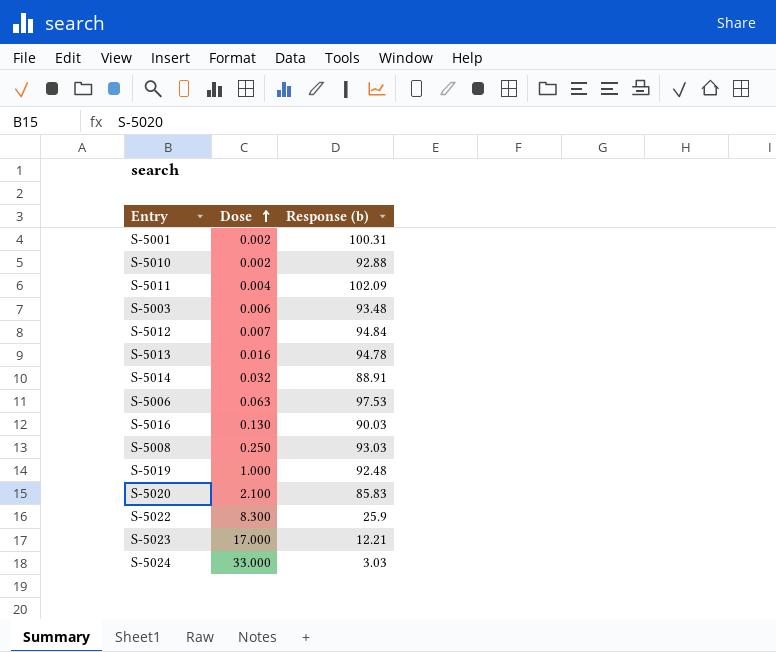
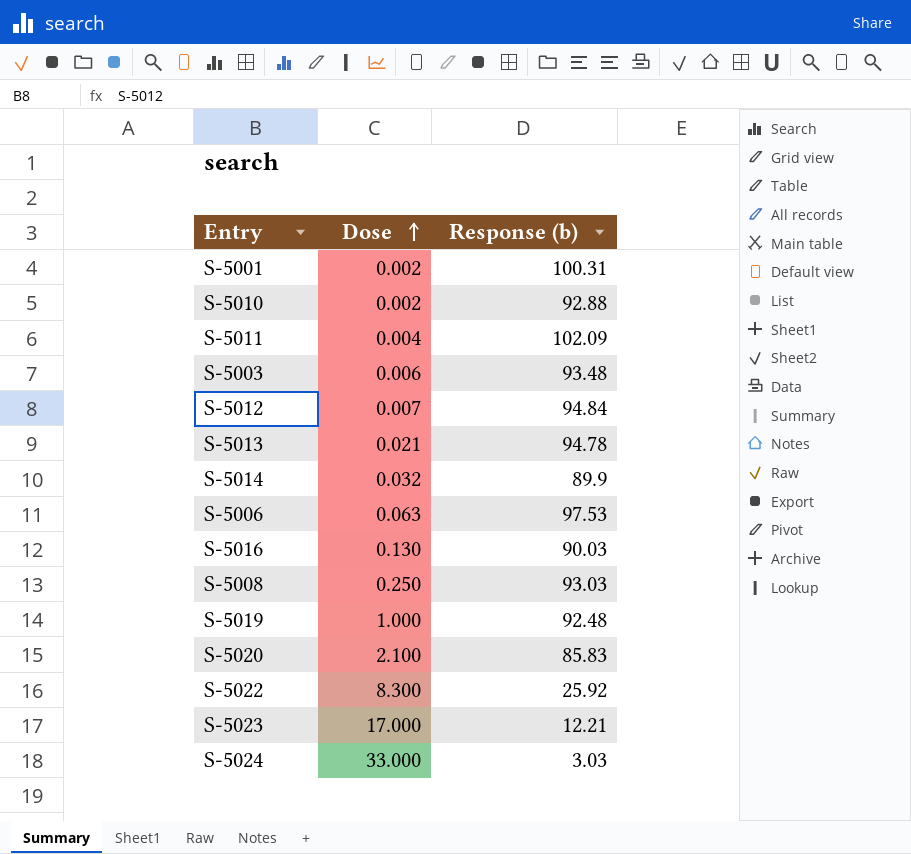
S-5013 | Dose: 0.016 -> 0.021
S-5014 | Response (b): 88.91 -> 89.9
S-5022 | Response (b): 25.9 -> 25.92

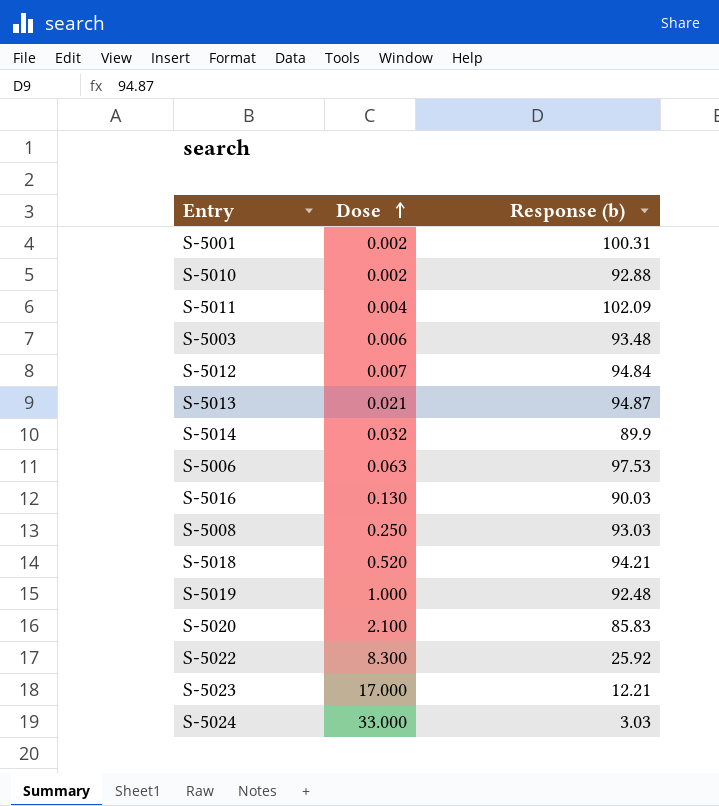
S-5013 | Response (b): 94.78 -> 94.87
row S-5018: none -> 0.520 | 94.21

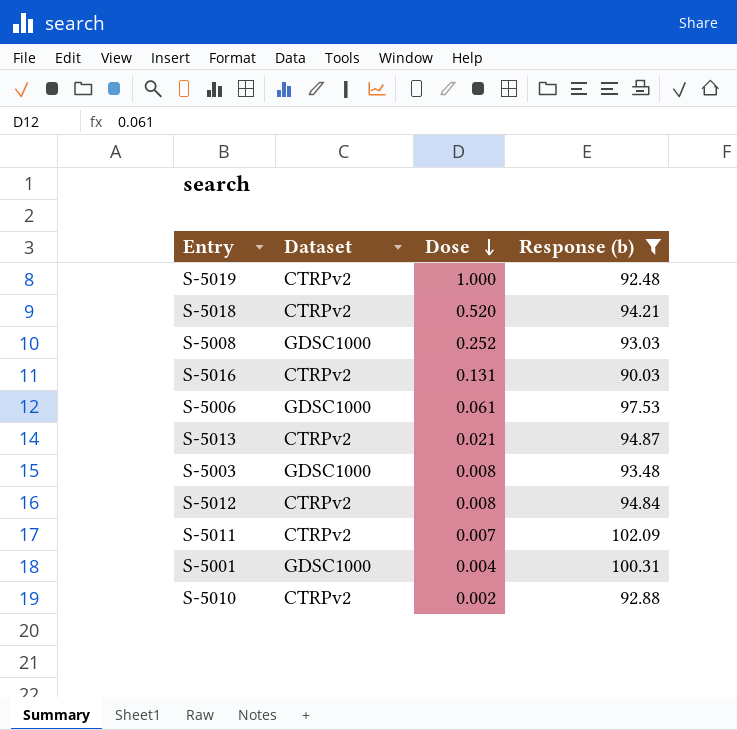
filter: none -> Response (b) >= 90.03
row order: Dose ascending -> Dose descending
column Dataset | position: none -> 2
S-5008 | Dose: 0.250 -> 0.252
S-5016 | Dose: 0.130 -> 0.131
S-5006 | Dose: 0.063 -> 0.061
S-5003 | Dose: 0.006 -> 0.008
S-5012 | Dose: 0.007 -> 0.008
S-5011 | Dose: 0.004 -> 0.007
S-5001 | Dose: 0.002 -> 0.004

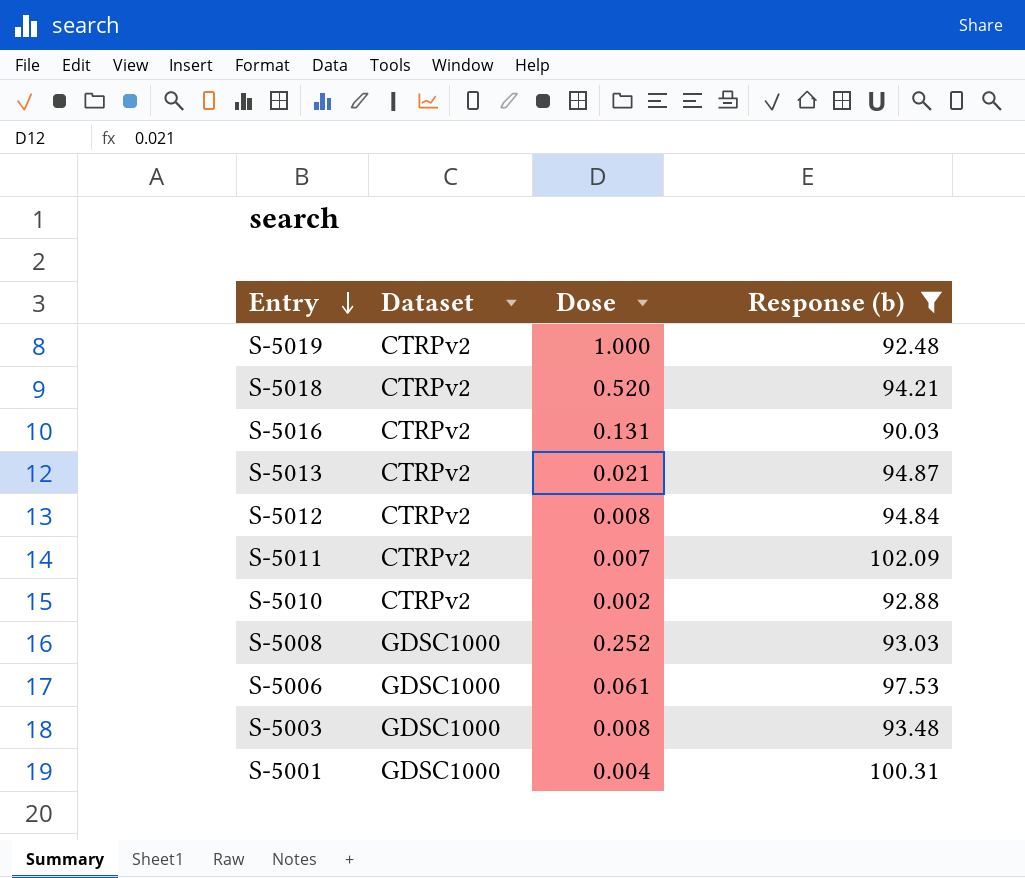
row order: Dose descending -> Entry descending

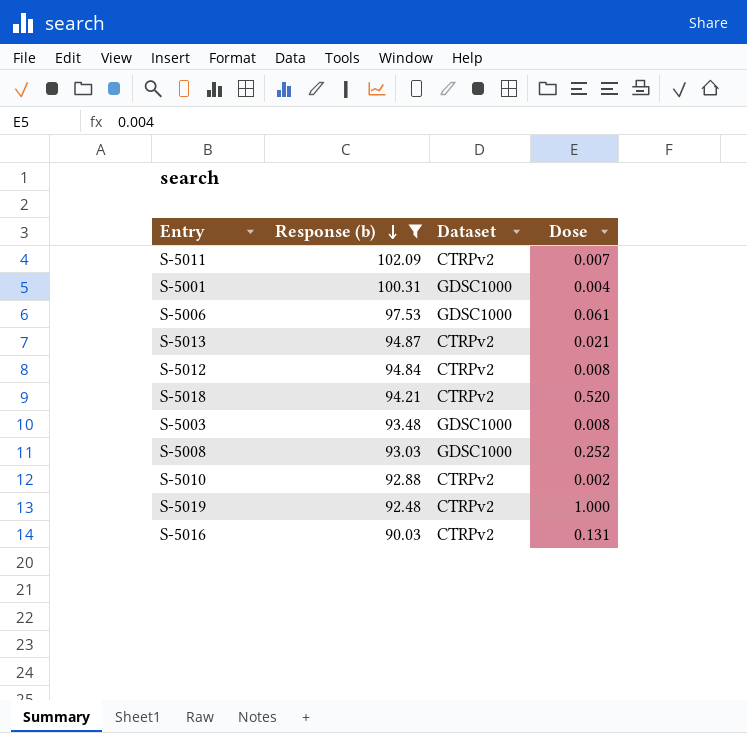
row order: Entry descending -> Response (b) descending
column Response (b) | position: 4 -> 2

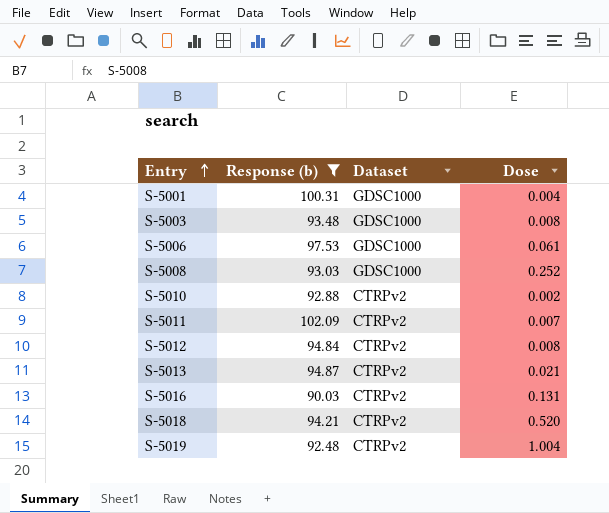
row order: Response (b) descending -> Entry ascending
S-5019 | Dose: 1.000 -> 1.004

